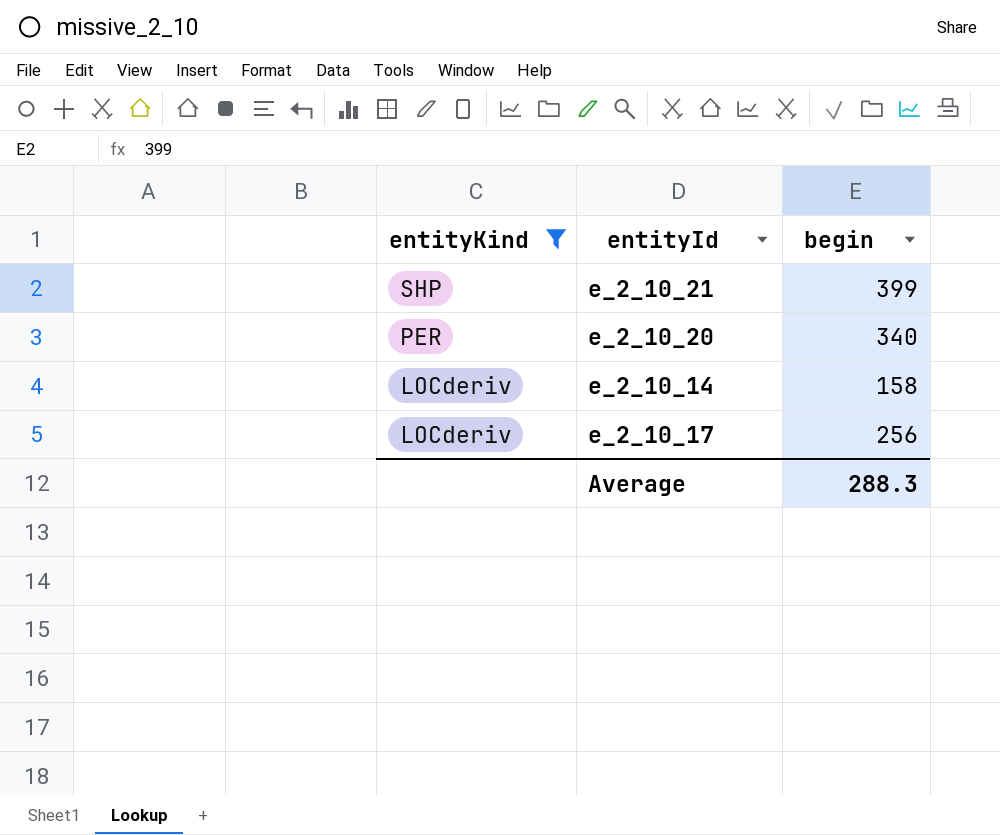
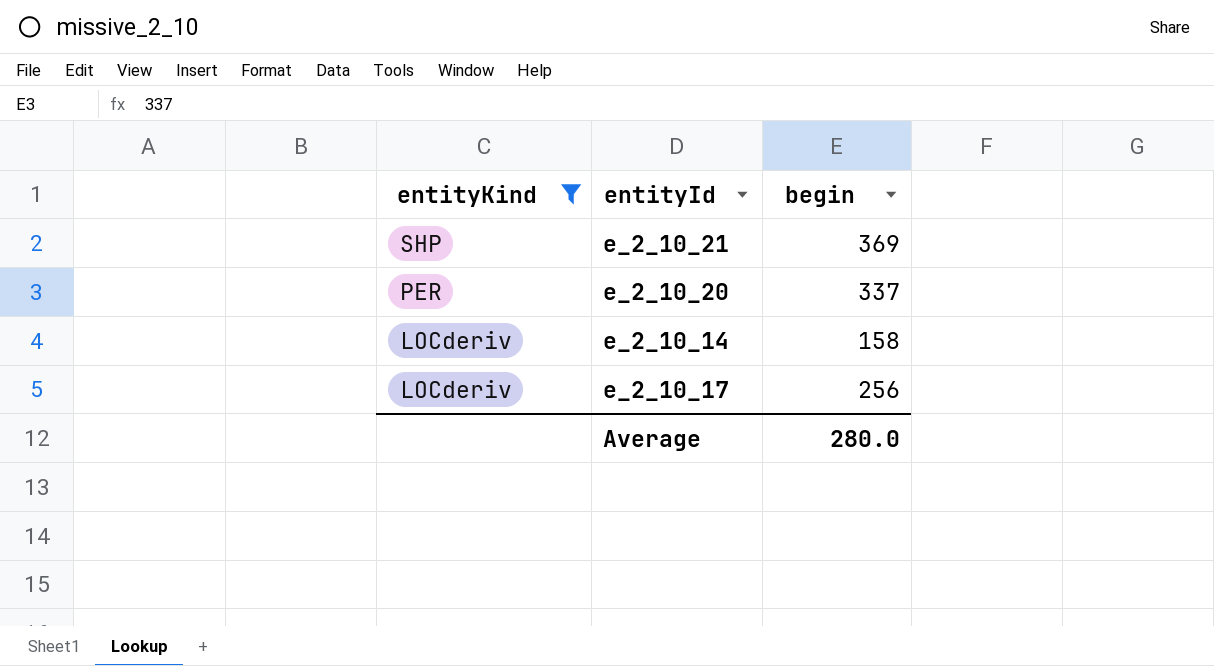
e_2_10_21 | begin: 399 -> 369
e_2_10_20 | begin: 340 -> 337
Average | begin: 288.3 -> 280.0

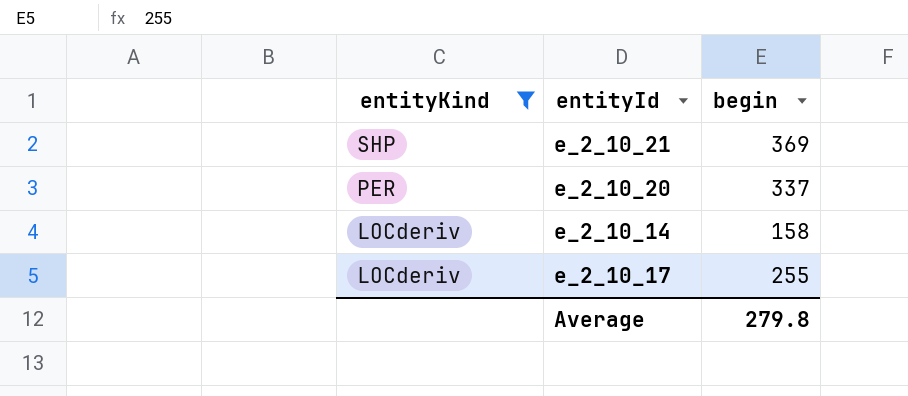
e_2_10_17 | begin: 256 -> 255
Average | begin: 280.0 -> 279.8

